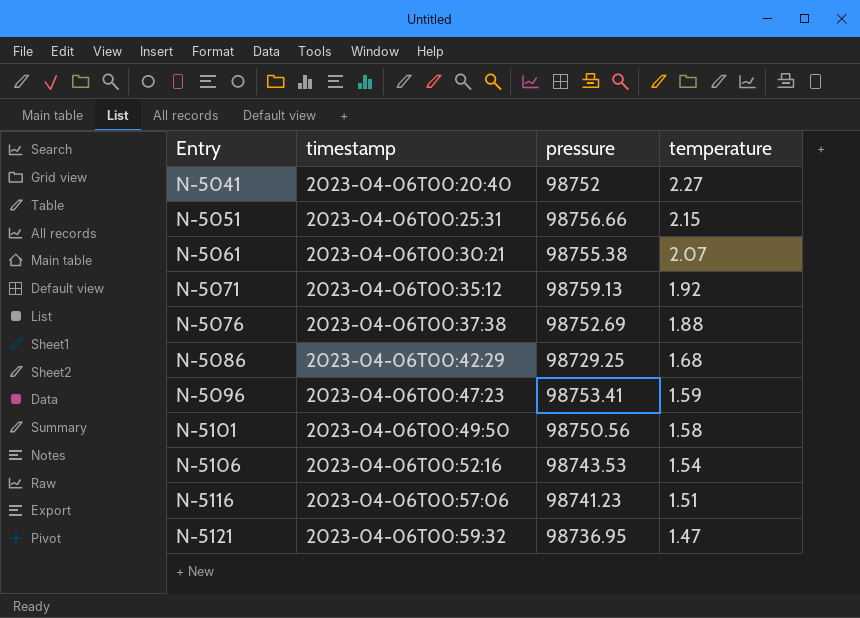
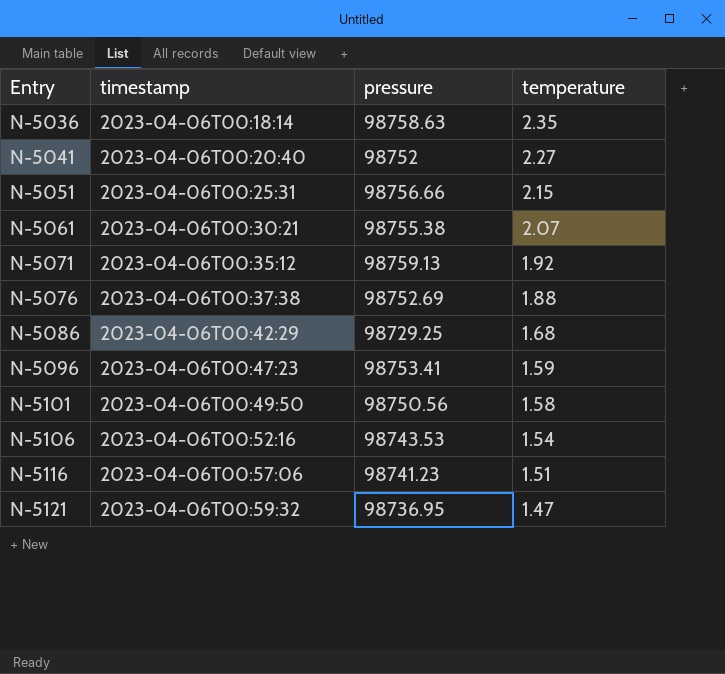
row N-5036: none -> 2023-04-06T00:18:14 | 98758.63 | 2.35

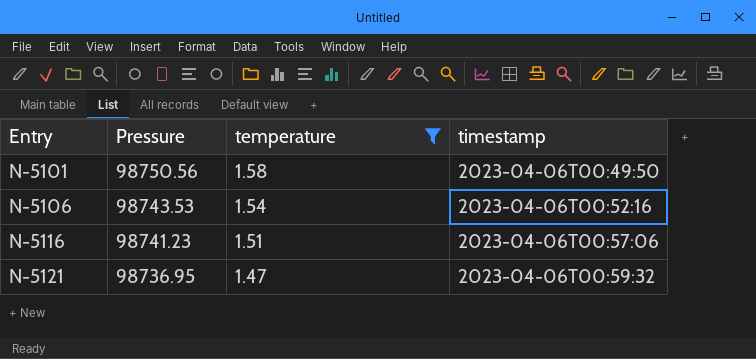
filter: none -> temperature <= 1.58
column name: pressure -> Pressure
column timestamp | position: 2 -> 4

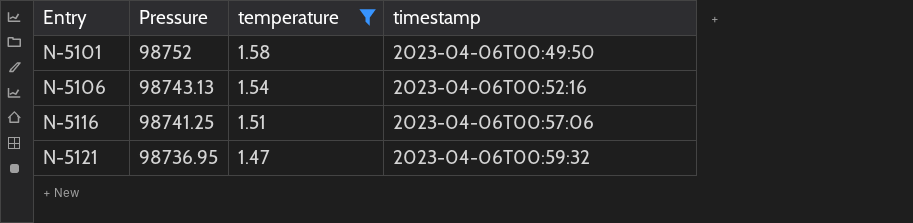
N-5101 | Pressure: 98750.56 -> 98752
N-5106 | Pressure: 98743.53 -> 98743.13
N-5116 | Pressure: 98741.23 -> 98741.25

